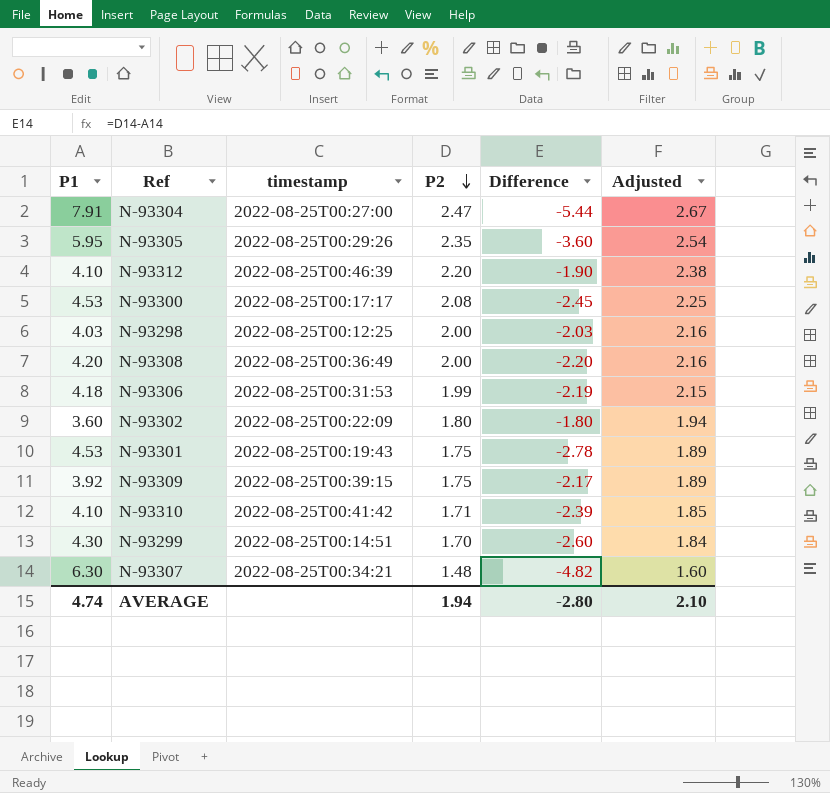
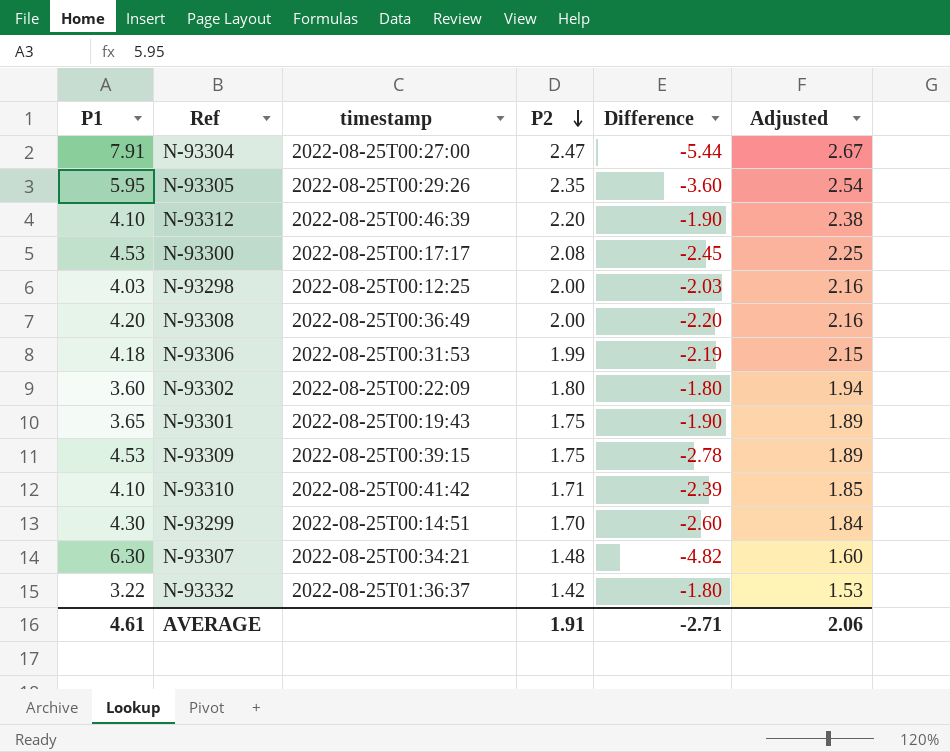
N-93301 | P1: 4.53 -> 3.65
N-93301 | Difference: -2.78 -> -1.90
N-93309 | P1: 3.92 -> 4.53
N-93309 | Difference: -2.17 -> -2.78
row N-93332: none -> 3.22 | 2022-08-25T01:36:37 | 1.42 | -1.80 | 1.53
AVERAGE | P1: 4.74 -> 4.61
AVERAGE | P2: 1.94 -> 1.91
AVERAGE | Difference: -2.80 -> -2.71
AVERAGE | Adjusted: 2.10 -> 2.06

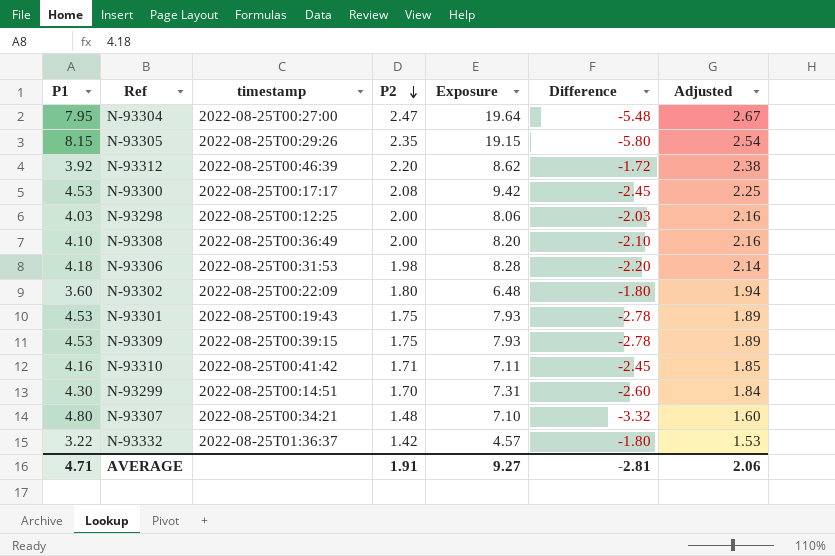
column Exposure | formula: none -> [P1] * [P2]
N-93304 | P1: 7.91 -> 7.95
N-93304 | Difference: -5.44 -> -5.48
N-93305 | P1: 5.95 -> 8.15
N-93305 | Difference: -3.60 -> -5.80
N-93312 | P1: 4.10 -> 3.92
N-93312 | Difference: -1.90 -> -1.72
N-93308 | P1: 4.20 -> 4.10
N-93308 | Difference: -2.20 -> -2.10
N-93306 | P2: 1.99 -> 1.98
N-93306 | Difference: -2.19 -> -2.20
N-93306 | Adjusted: 2.15 -> 2.14
N-93301 | P1: 3.65 -> 4.53
N-93301 | Difference: -1.90 -> -2.78
N-93310 | P1: 4.10 -> 4.16
N-93310 | Difference: -2.39 -> -2.45
N-93307 | P1: 6.30 -> 4.80
N-93307 | Difference: -4.82 -> -3.32
AVERAGE | P1: 4.61 -> 4.71
AVERAGE | Difference: -2.71 -> -2.81

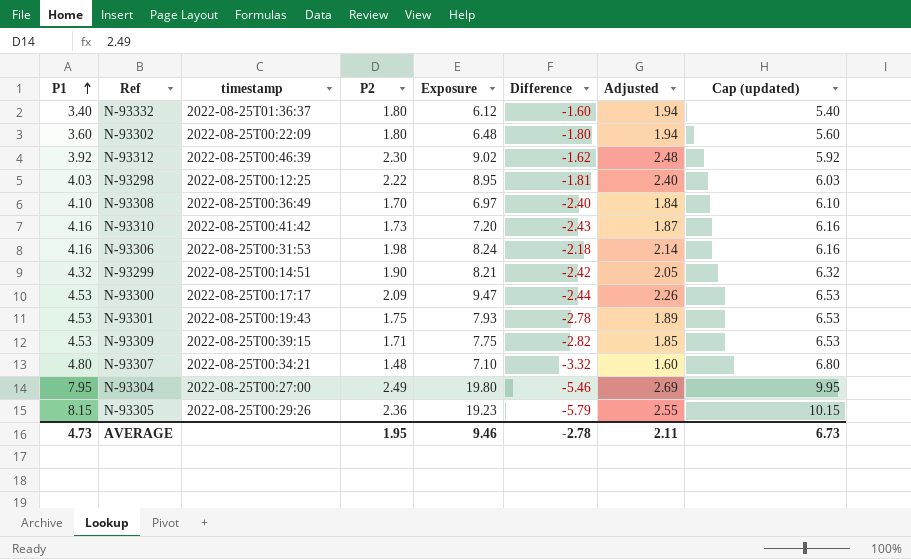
row order: P2 descending -> P1 ascending
column Cap (updated) | formula: none -> [P1] + 2
N-93332 | P1: 3.22 -> 3.40
N-93332 | P2: 1.42 -> 1.80
N-93332 | Exposure: 4.57 -> 6.12
N-93332 | Difference: -1.80 -> -1.60
N-93332 | Adjusted: 1.53 -> 1.94
N-93312 | P2: 2.20 -> 2.30
N-93312 | Exposure: 8.62 -> 9.02
N-93312 | Difference: -1.72 -> -1.62
N-93312 | Adjusted: 2.38 -> 2.48
N-93298 | P2: 2.00 -> 2.22
N-93298 | Exposure: 8.06 -> 8.95
N-93298 | Difference: -2.03 -> -1.81
N-93298 | Adjusted: 2.16 -> 2.40
N-93308 | P2: 2.00 -> 1.70
N-93308 | Exposure: 8.20 -> 6.97
N-93308 | Difference: -2.10 -> -2.40
N-93308 | Adjusted: 2.16 -> 1.84
N-93310 | P2: 1.71 -> 1.73
N-93310 | Exposure: 7.11 -> 7.20
N-93310 | Difference: -2.45 -> -2.43
N-93310 | Adjusted: 1.85 -> 1.87
N-93306 | P1: 4.18 -> 4.16
N-93306 | Exposure: 8.28 -> 8.24
N-93306 | Difference: -2.20 -> -2.18
N-93299 | P1: 4.30 -> 4.32
N-93299 | P2: 1.70 -> 1.90
N-93299 | Exposure: 7.31 -> 8.21
N-93299 | Difference: -2.60 -> -2.42
N-93299 | Adjusted: 1.84 -> 2.05
N-93300 | P2: 2.08 -> 2.09
N-93300 | Exposure: 9.42 -> 9.47
N-93300 | Difference: -2.45 -> -2.44
N-93300 | Adjusted: 2.25 -> 2.26
N-93309 | P2: 1.75 -> 1.71
N-93309 | Exposure: 7.93 -> 7.75
N-93309 | Difference: -2.78 -> -2.82
N-93309 | Adjusted: 1.89 -> 1.85
N-93304 | P2: 2.47 -> 2.49
N-93304 | Exposure: 19.64 -> 19.80
N-93304 | Difference: -5.48 -> -5.46
N-93304 | Adjusted: 2.67 -> 2.69
N-93305 | P2: 2.35 -> 2.36
N-93305 | Exposure: 19.15 -> 19.23
N-93305 | Difference: -5.80 -> -5.79
N-93305 | Adjusted: 2.54 -> 2.55
AVERAGE | P1: 4.71 -> 4.73
AVERAGE | P2: 1.91 -> 1.95
AVERAGE | Exposure: 9.27 -> 9.46
AVERAGE | Difference: -2.81 -> -2.78
AVERAGE | Adjusted: 2.06 -> 2.11

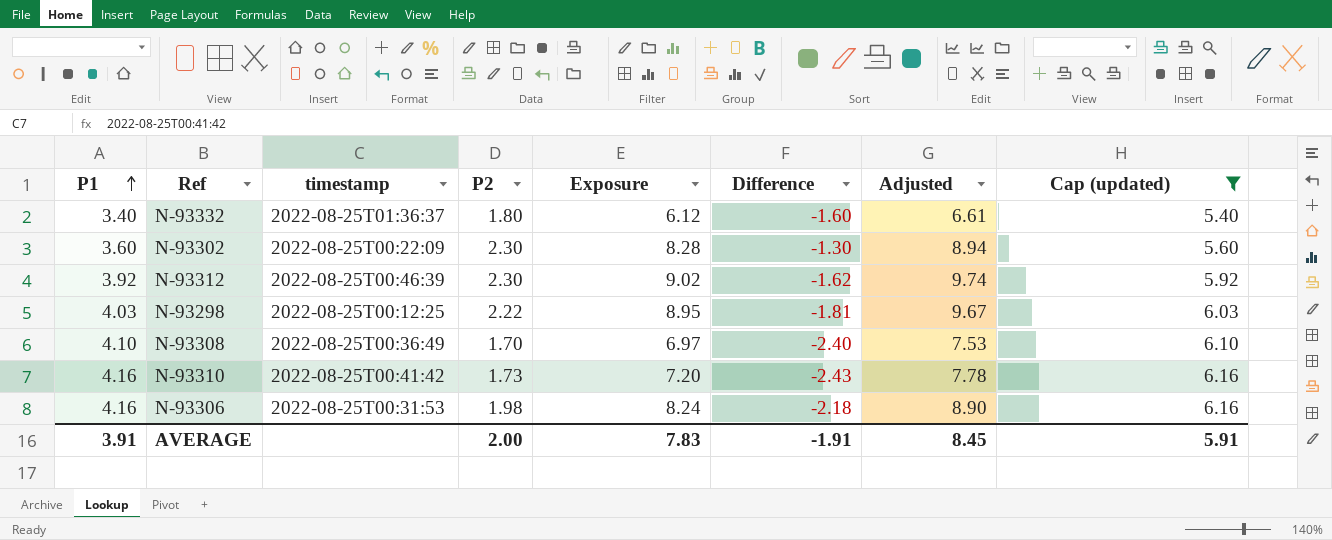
filter: none -> Cap (updated) <= 6.16
column Adjusted | formula: [P2] * 1.08 -> [Exposure] * 1.08
N-93302 | P2: 1.80 -> 2.30
N-93302 | Exposure: 6.48 -> 8.28
N-93302 | Difference: -1.80 -> -1.30
AVERAGE | P1: 4.73 -> 3.91
AVERAGE | P2: 1.95 -> 2.00
AVERAGE | Exposure: 9.46 -> 7.83
AVERAGE | Difference: -2.78 -> -1.91
AVERAGE | Adjusted: 2.11 -> 8.45
AVERAGE | Cap (updated): 6.73 -> 5.91

